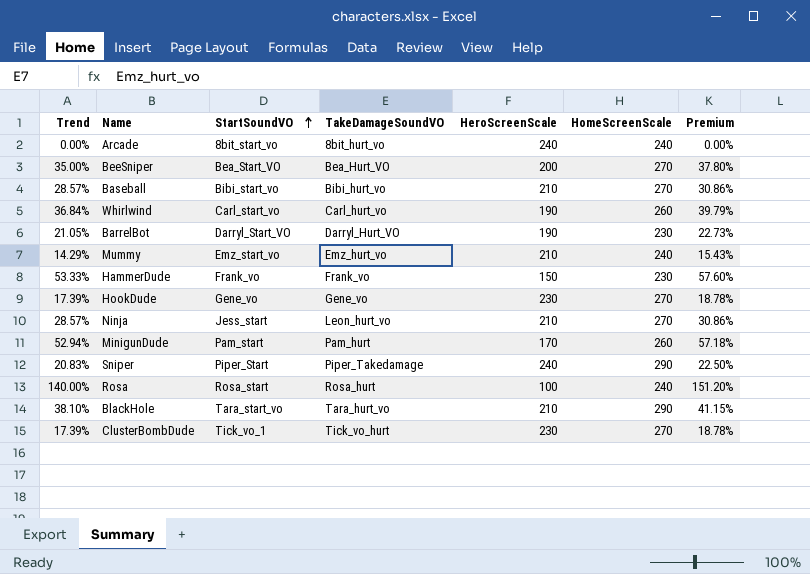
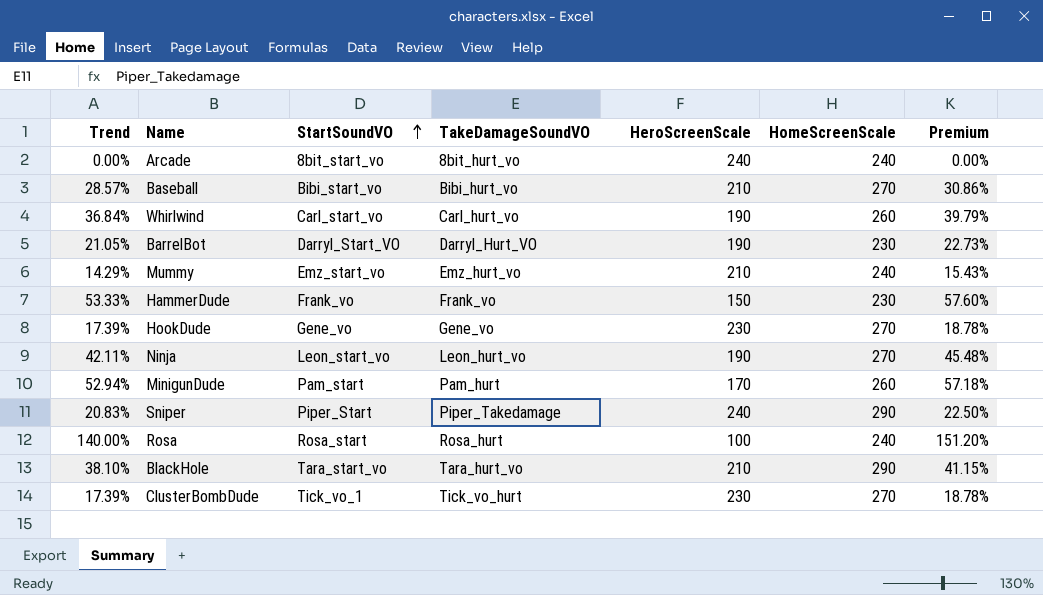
row BeeSniper: 35.00% | Bea_Start_VO | Bea_Hurt_VO | 200 | 270 | 37.80% -> none
Ninja | Trend: 28.57% -> 42.11%
Ninja | StartSoundVO: Jess_start -> Leon_start_vo
Ninja | HeroScreenScale: 210 -> 190
Ninja | Premium: 30.86% -> 45.48%

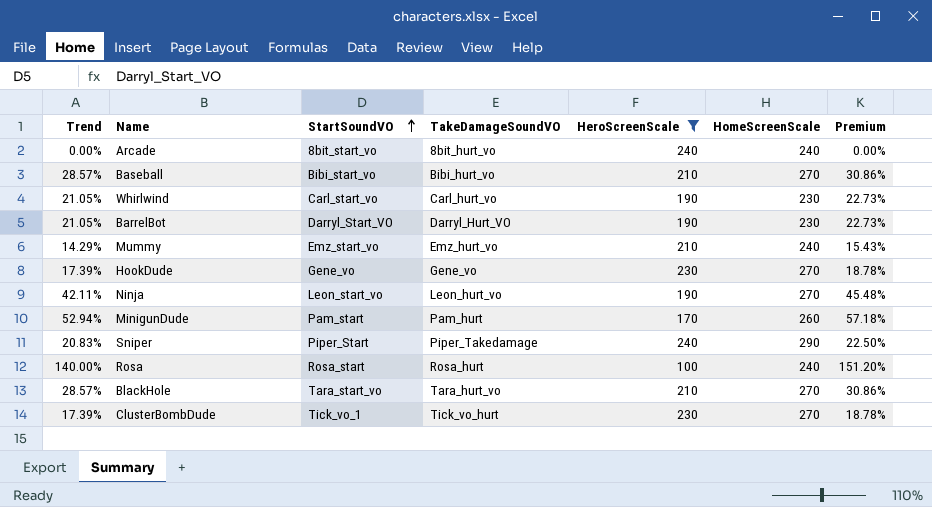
filter: none -> HeroScreenScale != 150
Whirlwind | Trend: 36.84% -> 21.05%
Whirlwind | HomeScreenScale: 260 -> 230
Whirlwind | Premium: 39.79% -> 22.73%
BlackHole | Trend: 38.10% -> 28.57%
BlackHole | HomeScreenScale: 290 -> 270
BlackHole | Premium: 41.15% -> 30.86%

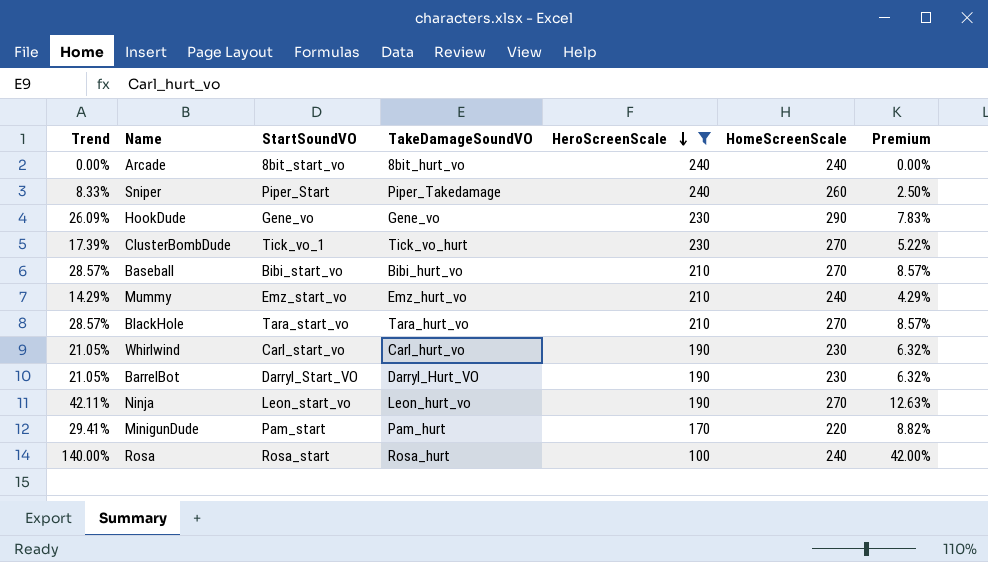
row order: StartSoundVO ascending -> HeroScreenScale descending
column Premium | formula: [Trend] * 1.08 -> [Trend] * 0.3
Sniper | Trend: 20.83% -> 8.33%
Sniper | HomeScreenScale: 290 -> 260
HookDude | Trend: 17.39% -> 26.09%
HookDude | HomeScreenScale: 270 -> 290
MinigunDude | Trend: 52.94% -> 29.41%
MinigunDude | HomeScreenScale: 260 -> 220

